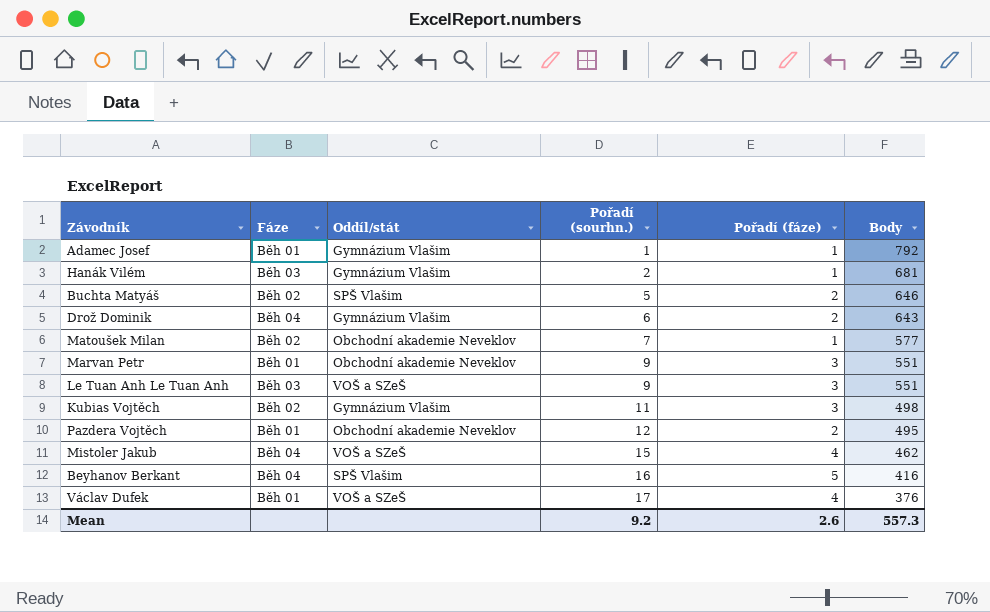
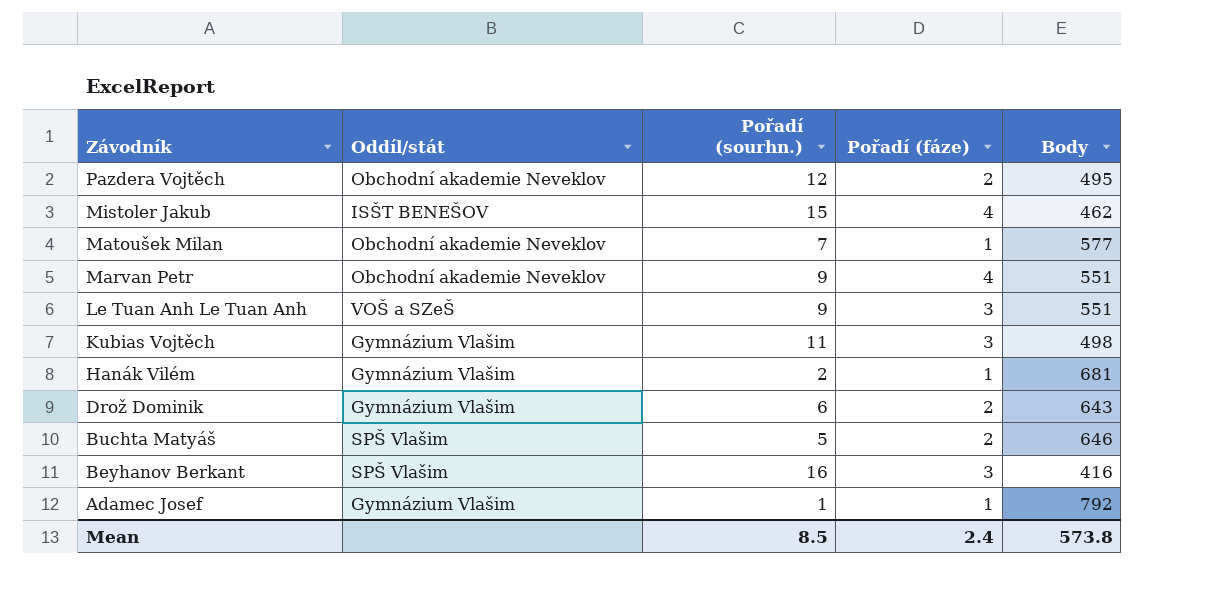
row order: Pořadí (sourhn.) ascending -> Závodník descending
column Fáze | position: 2 -> none
row Václav Dufek: Běh 01 | VOŠ a SZeŠ | 17 | 4 | 376 -> none
Mistoler Jakub | Oddíl/stát: VOŠ a SZeŠ -> ISŠT BENEŠOV
Marvan Petr | Pořadí (fáze): 3 -> 4
Beyhanov Berkant | Pořadí (fáze): 5 -> 3
Mean | Pořadí (sourhn.): 9.2 -> 8.5
Mean | Pořadí (fáze): 2.6 -> 2.4
Mean | Body: 557.3 -> 573.8

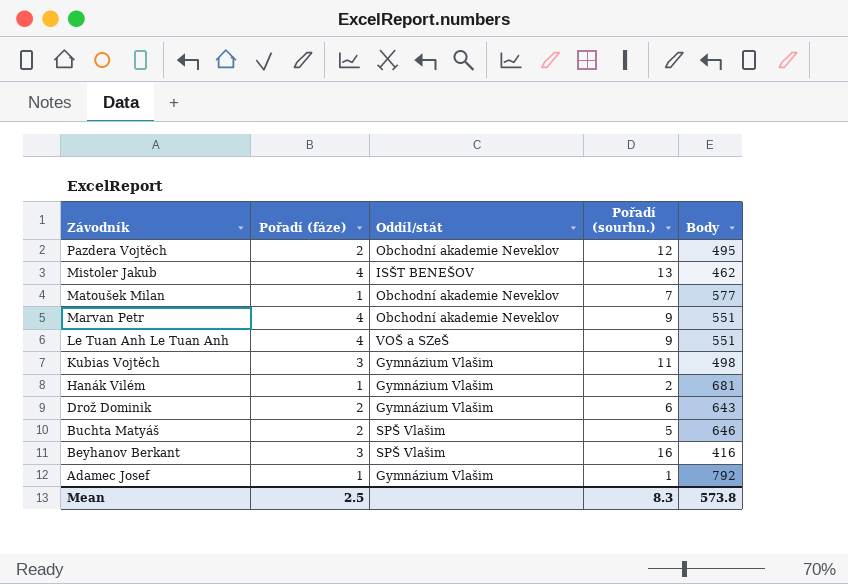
column Pořadí (fáze) | position: 4 -> 2
Mistoler Jakub | Pořadí (sourhn.): 15 -> 13
Le Tuan Anh Le Tuan Anh | Pořadí (fáze): 3 -> 4
Mean | Pořadí (fáze): 2.4 -> 2.5
Mean | Pořadí (sourhn.): 8.5 -> 8.3

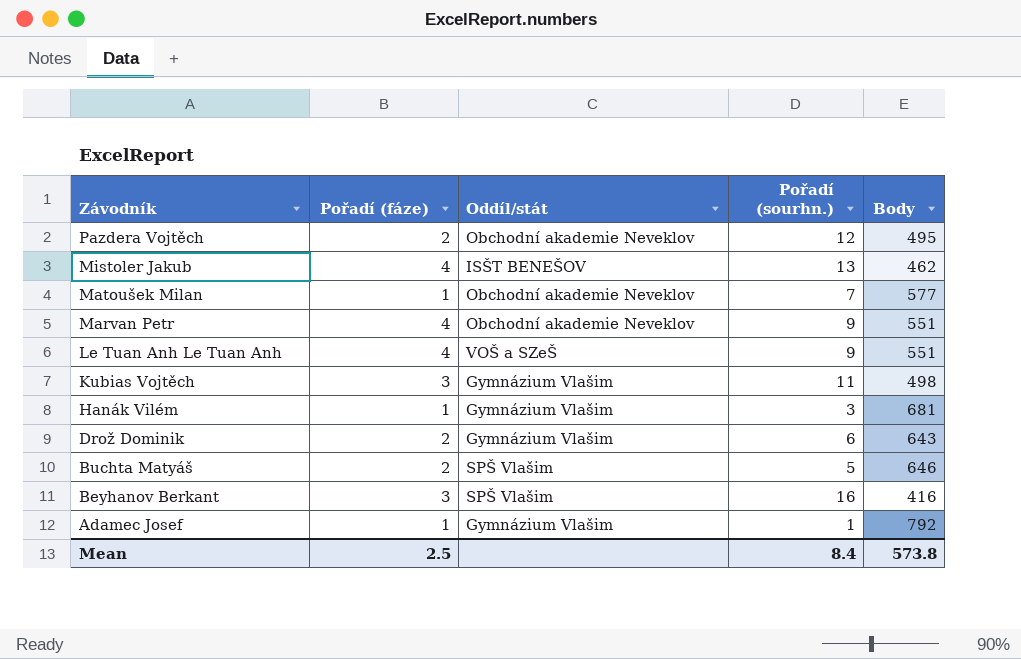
Hanák Vilém | Pořadí (sourhn.): 2 -> 3
Mean | Pořadí (sourhn.): 8.3 -> 8.4

